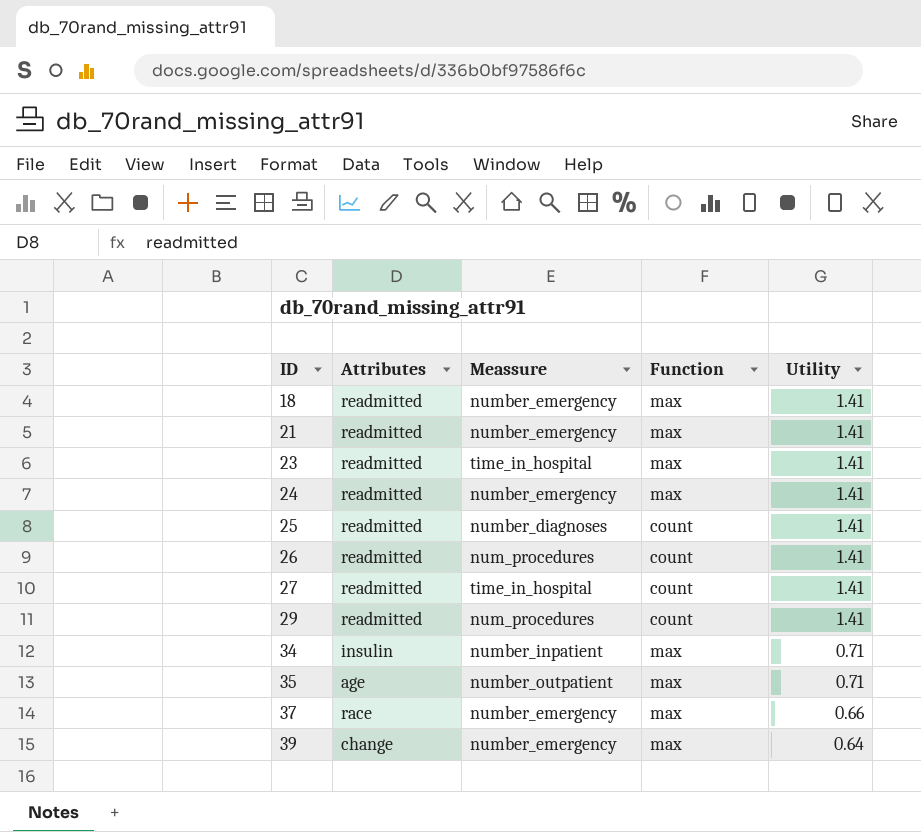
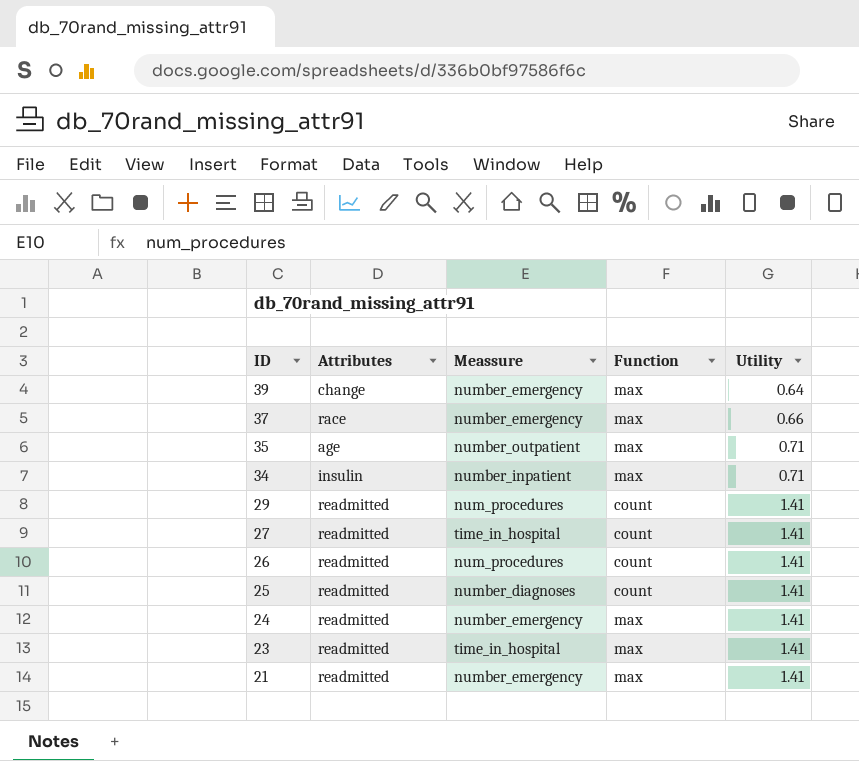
row order: ID ascending -> ID descending
row 18: readmitted | number_emergency | max | 1.41 -> none

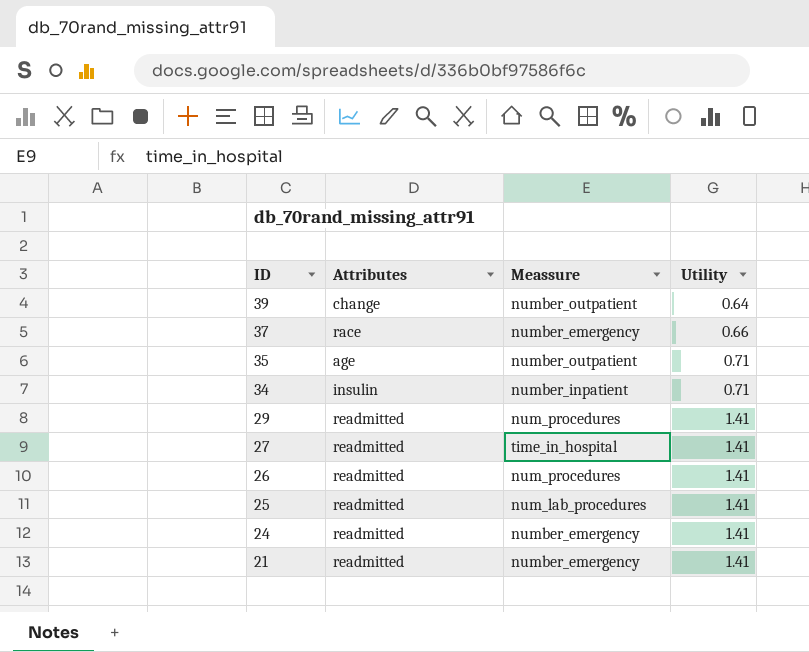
column Function | position: 4 -> none
row 23: readmitted | time_in_hospital | max | 1.41 -> none
39 | Meassure: number_emergency -> number_outpatient
25 | Meassure: number_diagnoses -> num_lab_procedures

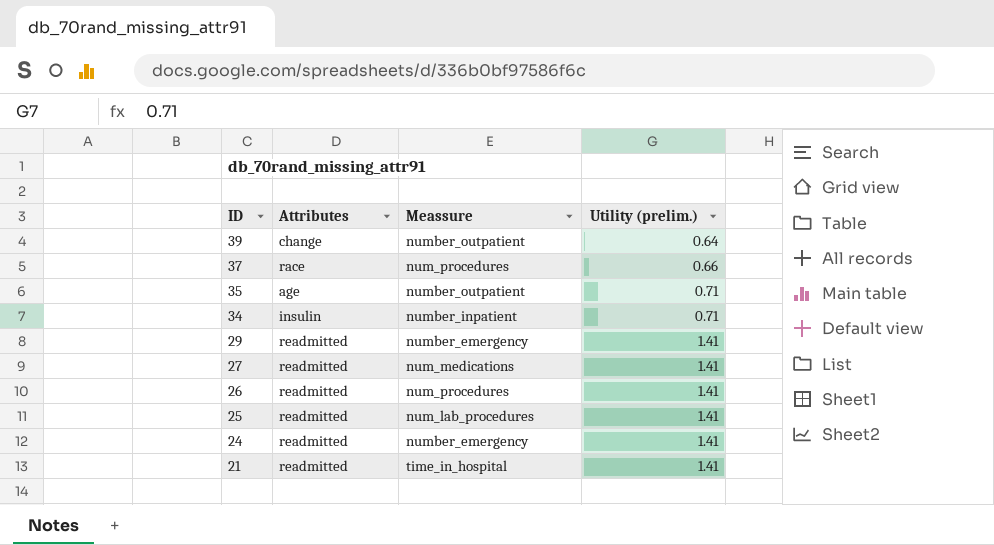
column name: Utility -> Utility (prelim.)
37 | Meassure: number_emergency -> num_procedures
29 | Meassure: num_procedures -> number_emergency
27 | Meassure: time_in_hospital -> num_medications
21 | Meassure: number_emergency -> time_in_hospital

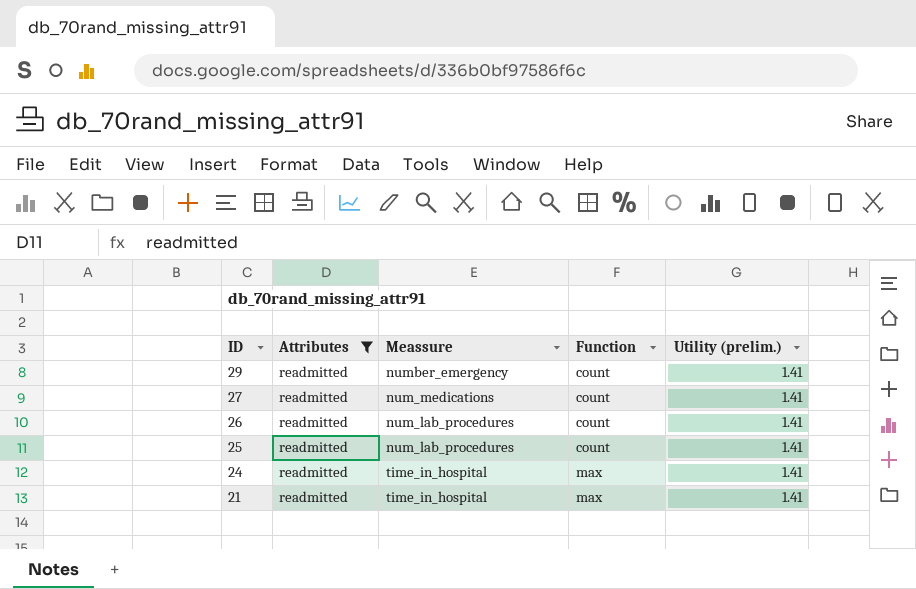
filter: none -> Attributes = readmitted
column Function | position: none -> 4
26 | Meassure: num_procedures -> num_lab_procedures
24 | Meassure: number_emergency -> time_in_hospital

